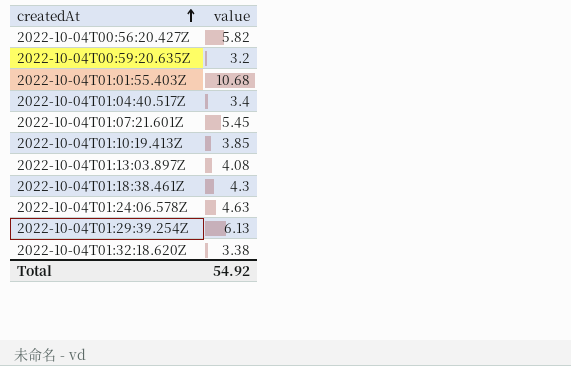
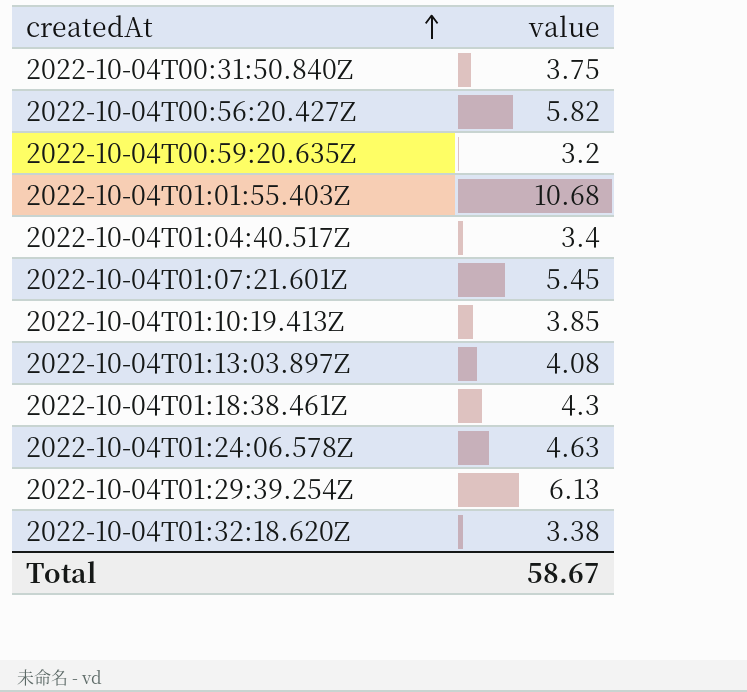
row 2022-10-04T00:31:50.840Z: none -> 3.75
Total | value: 54.92 -> 58.67

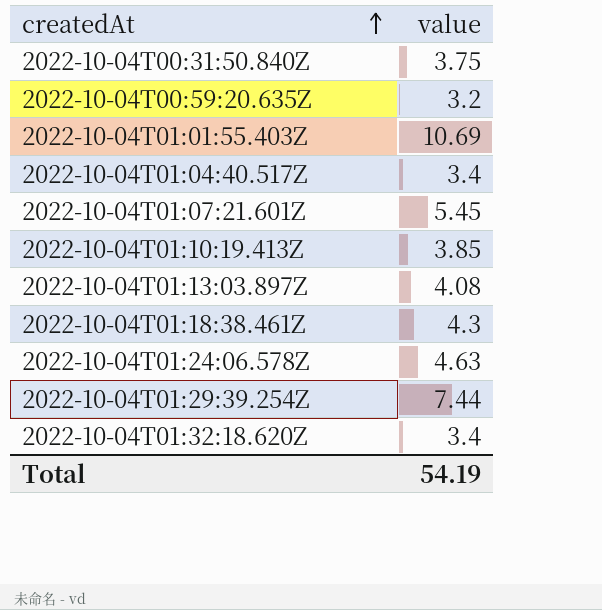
row 2022-10-04T00:56:20.427Z: 5.82 -> none
2022-10-04T01:01:55.403Z | value: 10.68 -> 10.69
2022-10-04T01:29:39.254Z | value: 6.13 -> 7.44
2022-10-04T01:32:18.620Z | value: 3.38 -> 3.4
Total | value: 58.67 -> 54.19

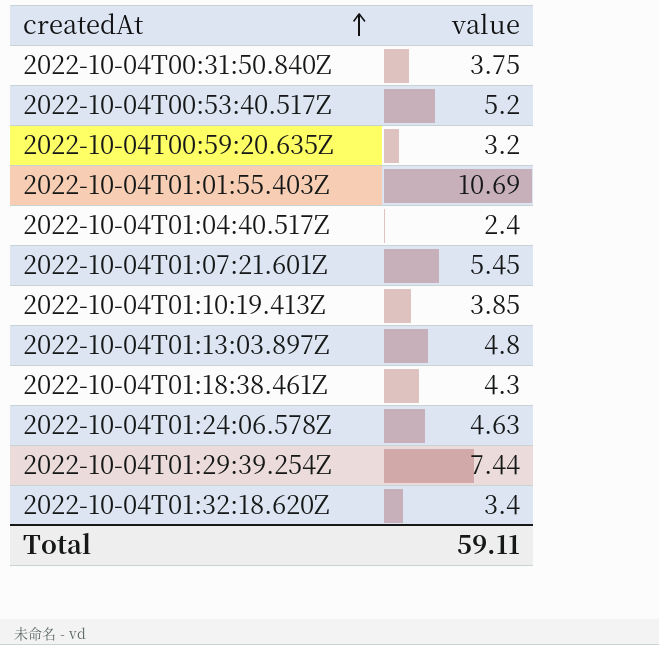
row 2022-10-04T00:53:40.517Z: none -> 5.2
2022-10-04T01:04:40.517Z | value: 3.4 -> 2.4
2022-10-04T01:13:03.897Z | value: 4.08 -> 4.8
Total | value: 54.19 -> 59.11

